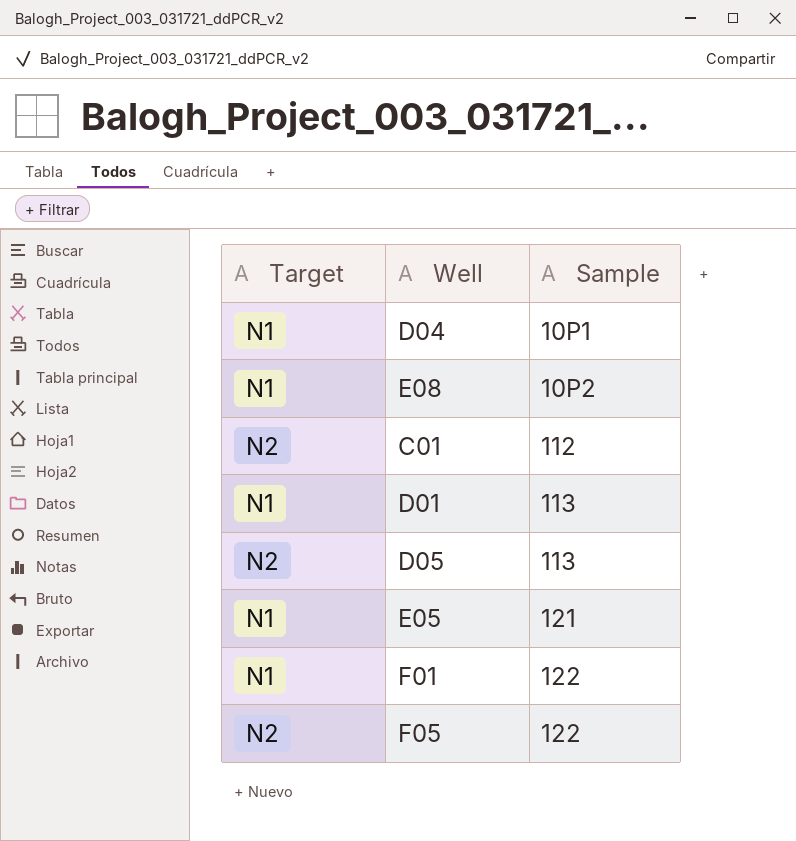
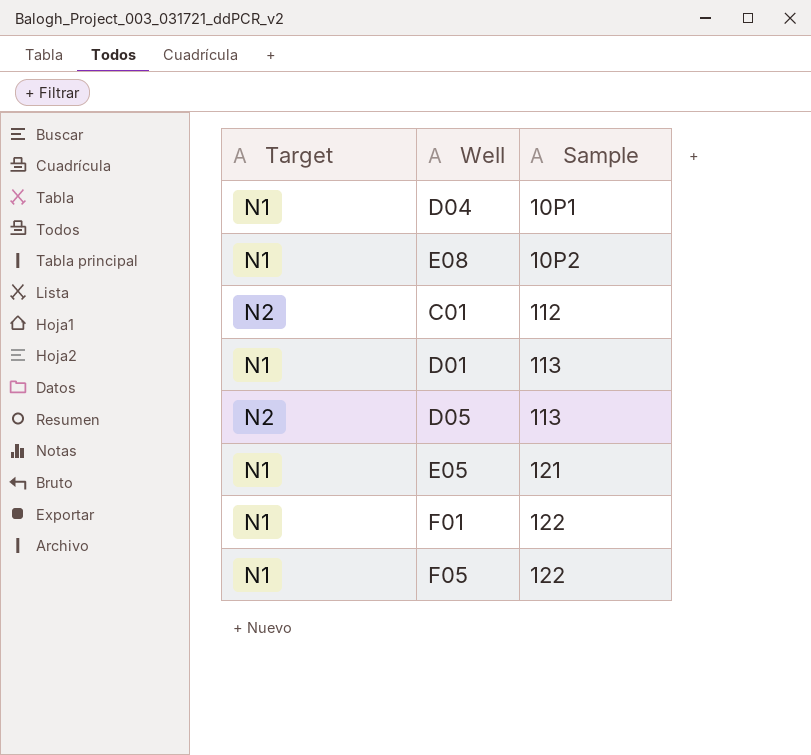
F05 | Target: N2 -> N1

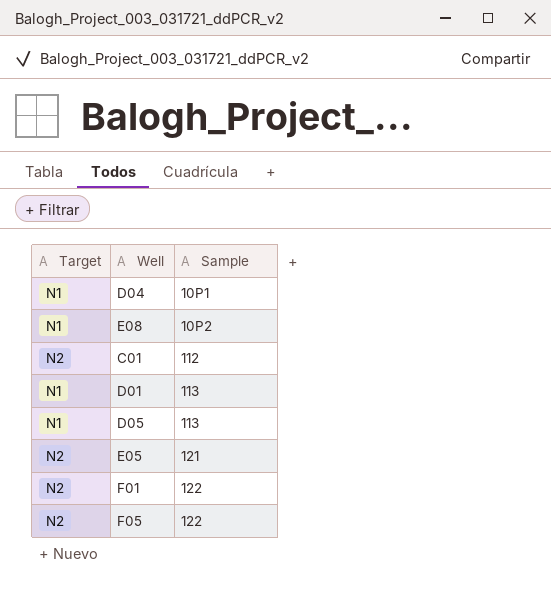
D05 | Target: N2 -> N1
E05 | Target: N1 -> N2
F01 | Target: N1 -> N2
F05 | Target: N1 -> N2

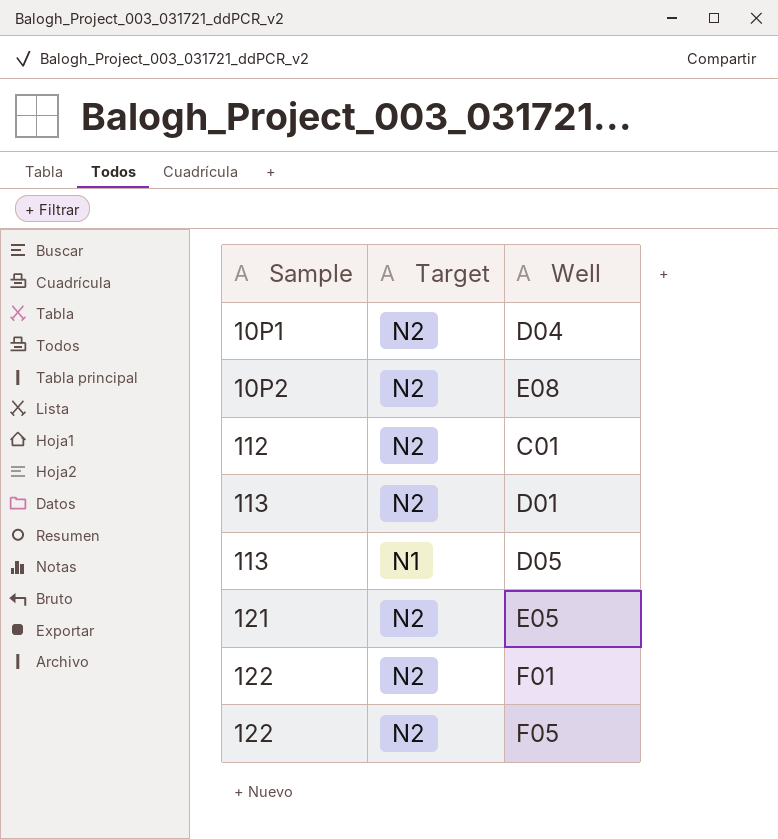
column Sample | position: 3 -> 1
D04 | Target: N1 -> N2
E08 | Target: N1 -> N2
D01 | Target: N1 -> N2

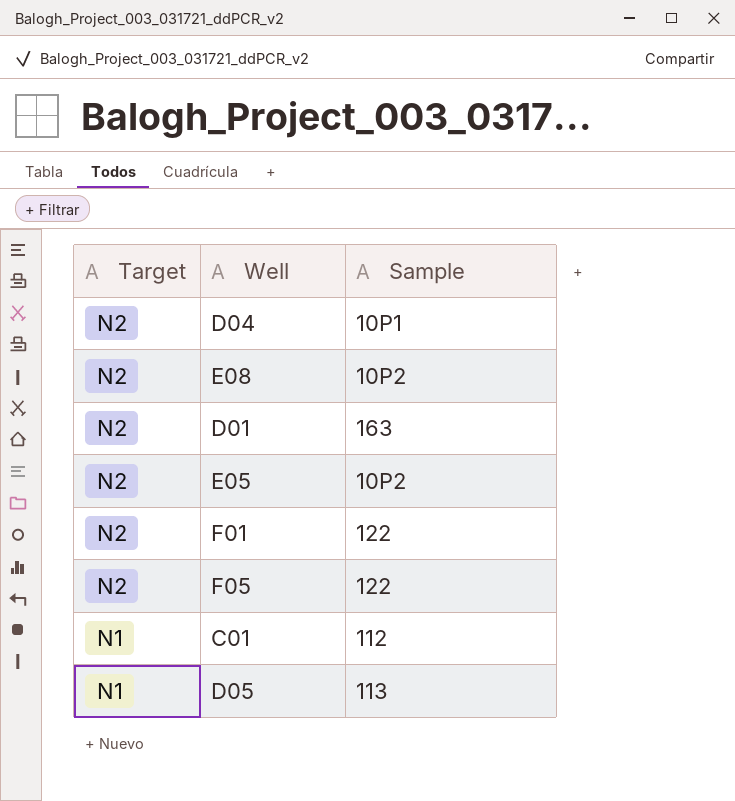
row order: Sample ascending -> Target descending
column Sample | position: 1 -> 3
D01 | Sample: 113 -> 163
E05 | Sample: 121 -> 10P2
C01 | Target: N2 -> N1

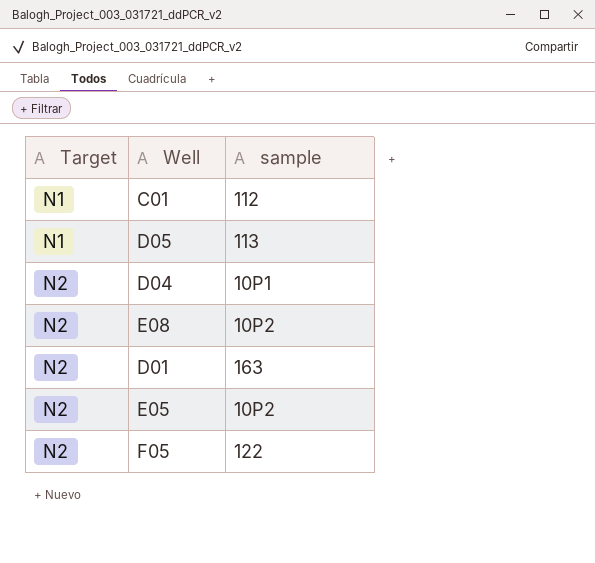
row order: Target descending -> Target ascending
column name: Sample -> sample
row F01: N2 | 122 -> none

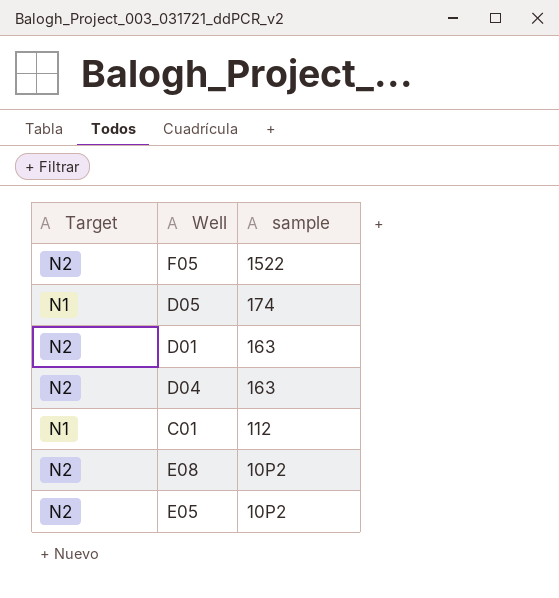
row order: Target ascending -> sample descending
F05 | sample: 122 -> 1522
D05 | sample: 113 -> 174
D04 | sample: 10P1 -> 163

